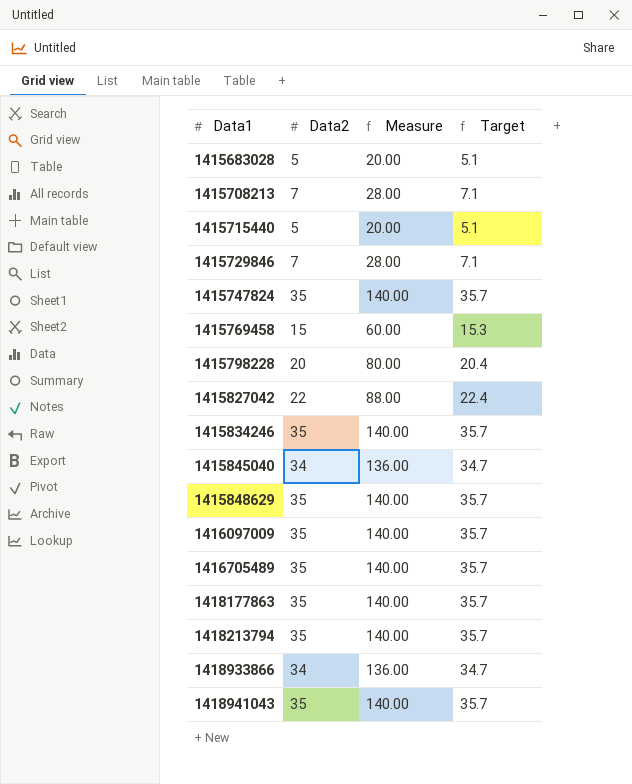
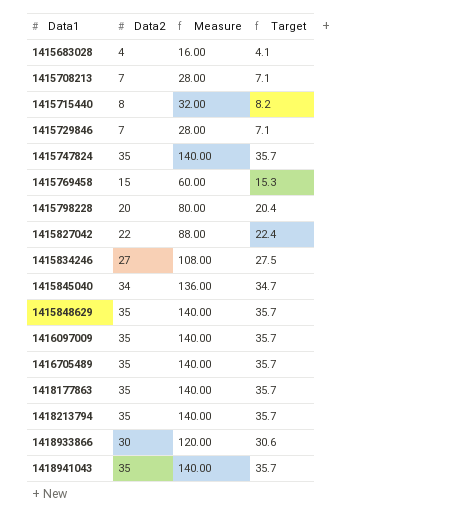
1415683028 | Data2: 5 -> 4
1415683028 | Measure: 20.00 -> 16.00
1415683028 | Target: 5.1 -> 4.1
1415715440 | Data2: 5 -> 8
1415715440 | Measure: 20.00 -> 32.00
1415715440 | Target: 5.1 -> 8.2
1415834246 | Data2: 35 -> 27
1415834246 | Measure: 140.00 -> 108.00
1415834246 | Target: 35.7 -> 27.5
1418933866 | Data2: 34 -> 30
1418933866 | Measure: 136.00 -> 120.00
1418933866 | Target: 34.7 -> 30.6

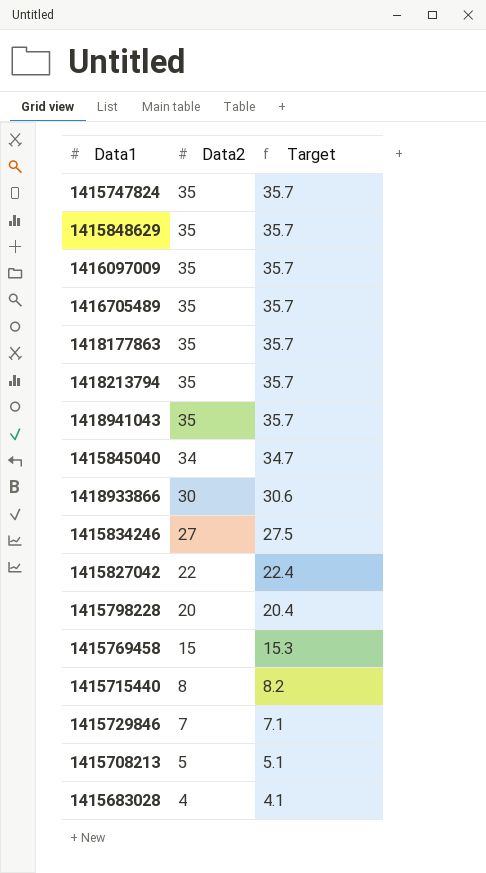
row order: Data1 ascending -> Data2 descending
column Measure | formula: [Data2] * 4 -> none
1415708213 | Data2: 7 -> 5
1415708213 | Target: 7.1 -> 5.1

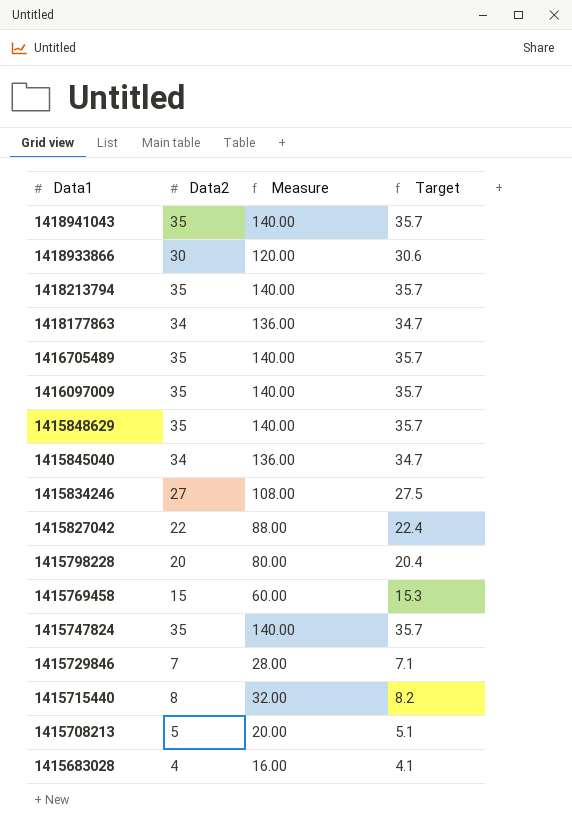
row order: Data2 descending -> Data1 descending
column Measure | formula: none -> [Data2] * 4
1418177863 | Data2: 35 -> 34
1418177863 | Target: 35.7 -> 34.7

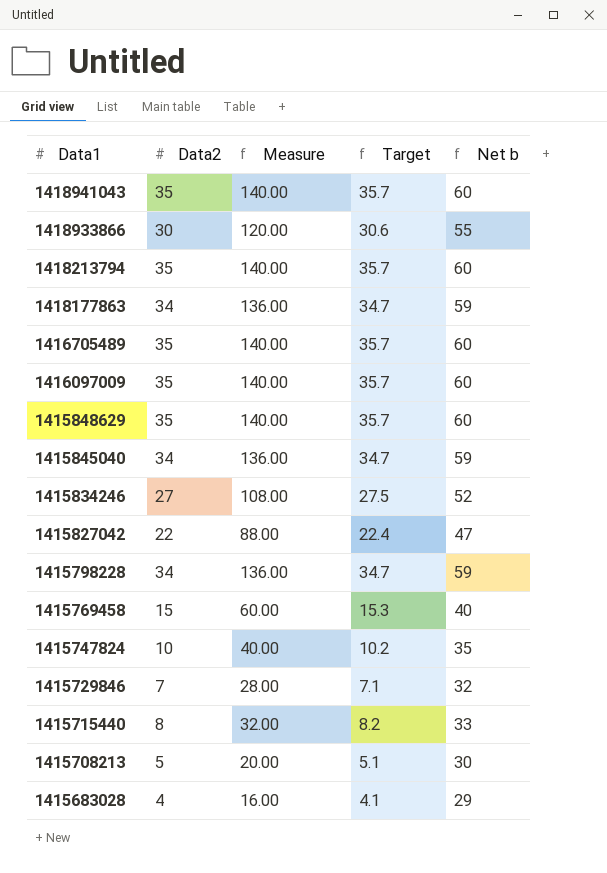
column Net b | formula: none -> [Data2] + 25
1415798228 | Data2: 20 -> 34
1415798228 | Measure: 80.00 -> 136.00
1415798228 | Target: 20.4 -> 34.7
1415747824 | Data2: 35 -> 10
1415747824 | Measure: 140.00 -> 40.00
1415747824 | Target: 35.7 -> 10.2

